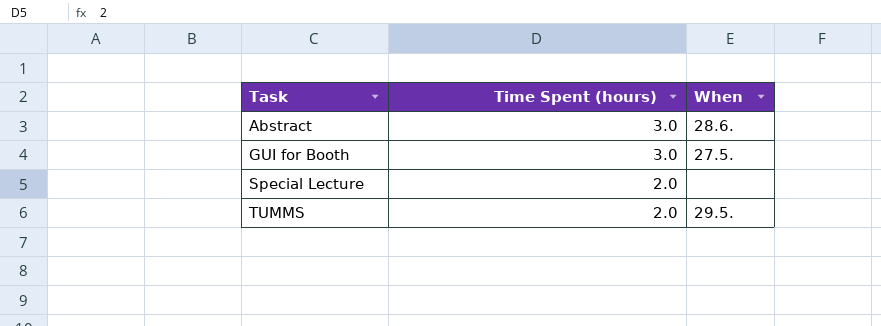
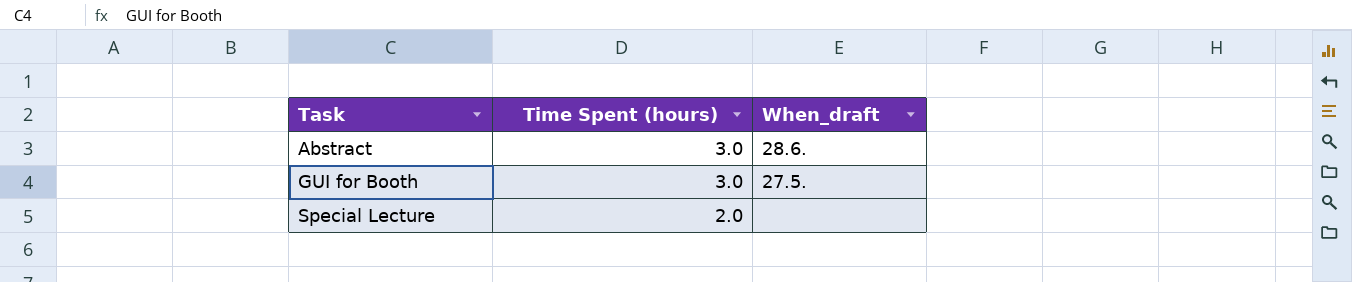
column name: When -> When_draft
row TUMMS: 2.0 | 29.5. -> none

